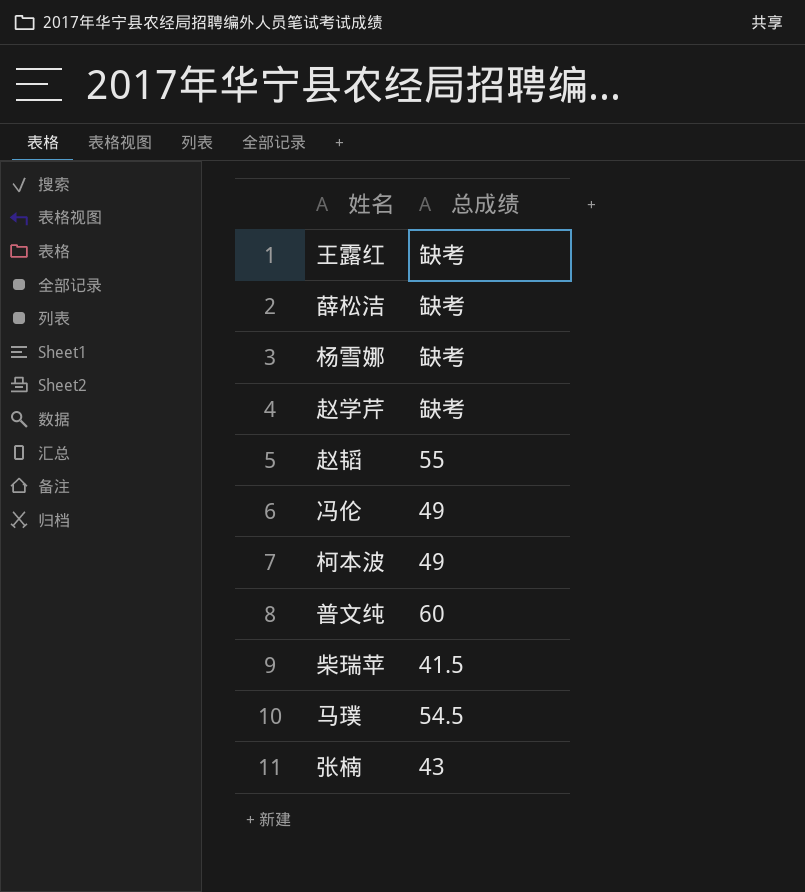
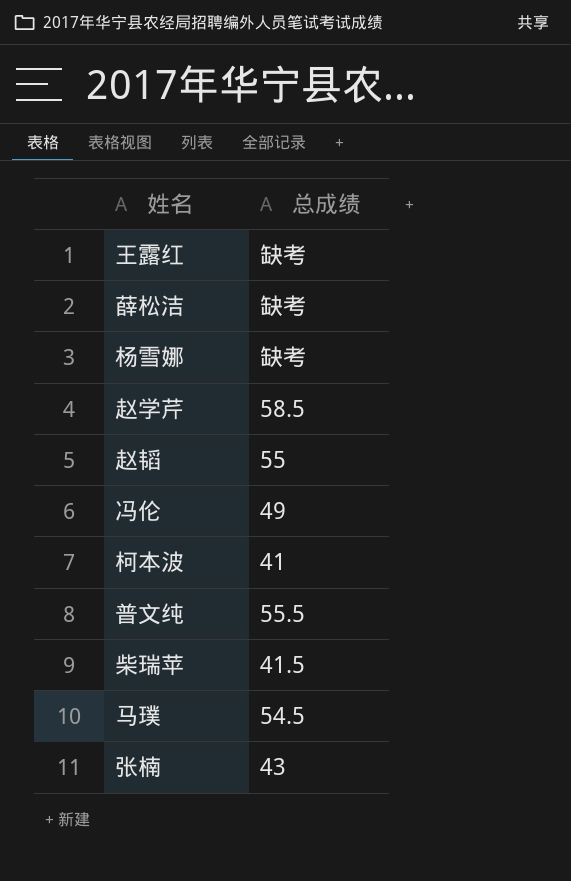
赵学芹 | 总成绩: 缺考 -> 58.5
柯本波 | 总成绩: 49 -> 41
普文纯 | 总成绩: 60 -> 55.5

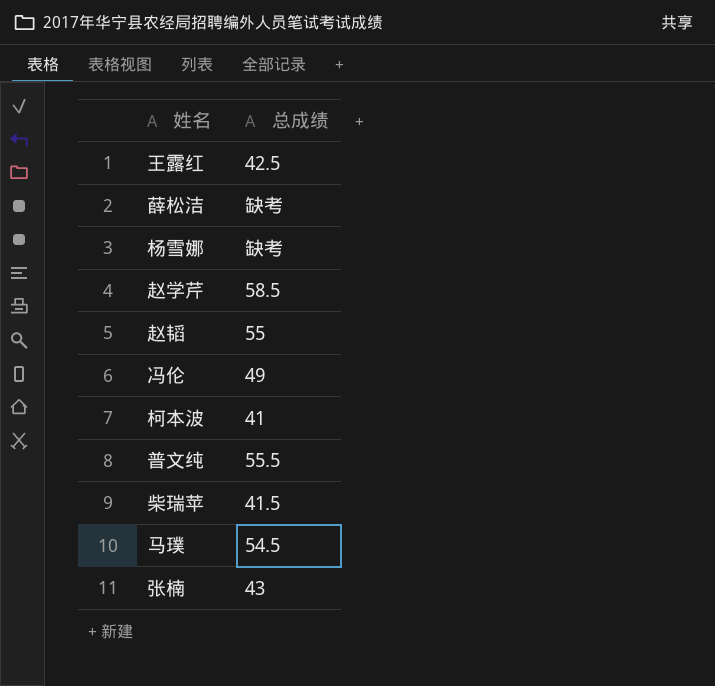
王露红 | 总成绩: 缺考 -> 42.5

